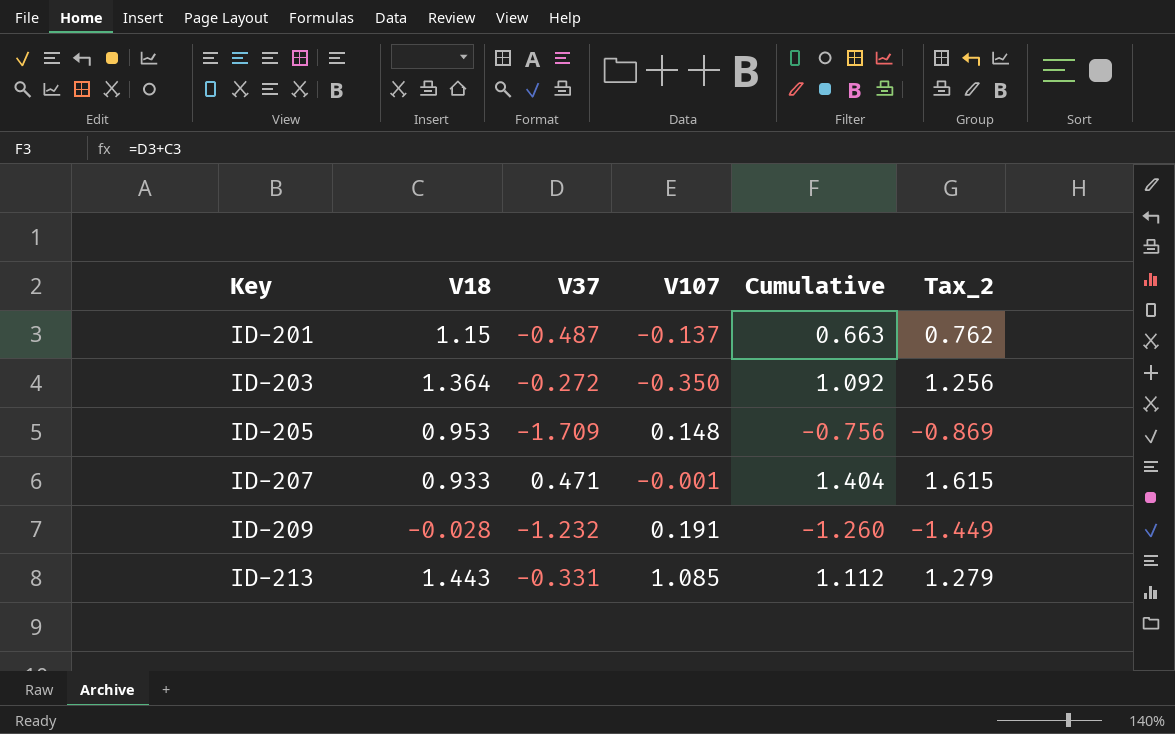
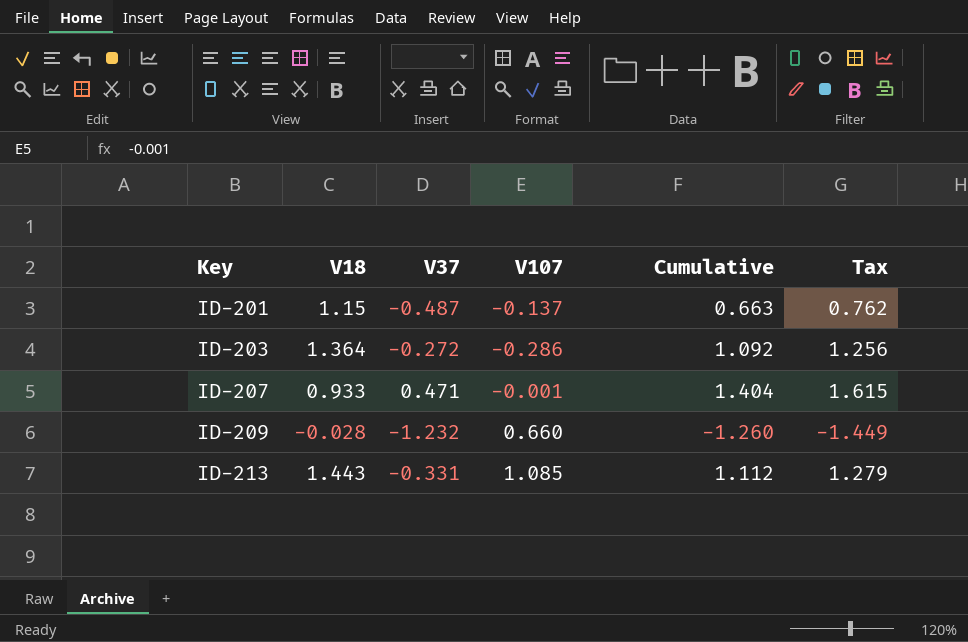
column name: Tax_2 -> Tax
row ID-205: 0.953 | -1.709 | 0.148 | -0.756 | -0.869 -> none
ID-203 | V107: -0.350 -> -0.286
ID-209 | V107: 0.191 -> 0.660

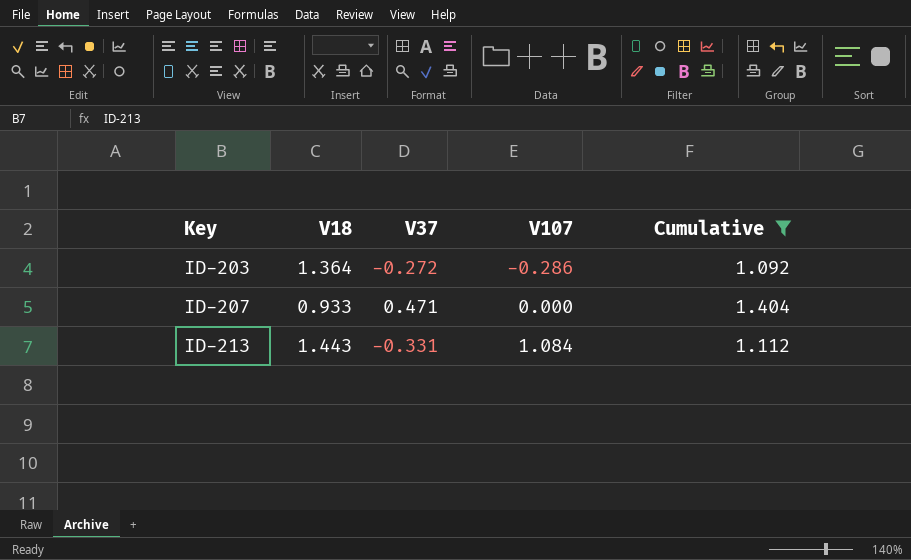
filter: none -> Cumulative >= 1.092
column Tax | formula: [Cumulative] * 1.15 -> none
ID-207 | V107: -0.001 -> 0.000
ID-213 | V107: 1.085 -> 1.084

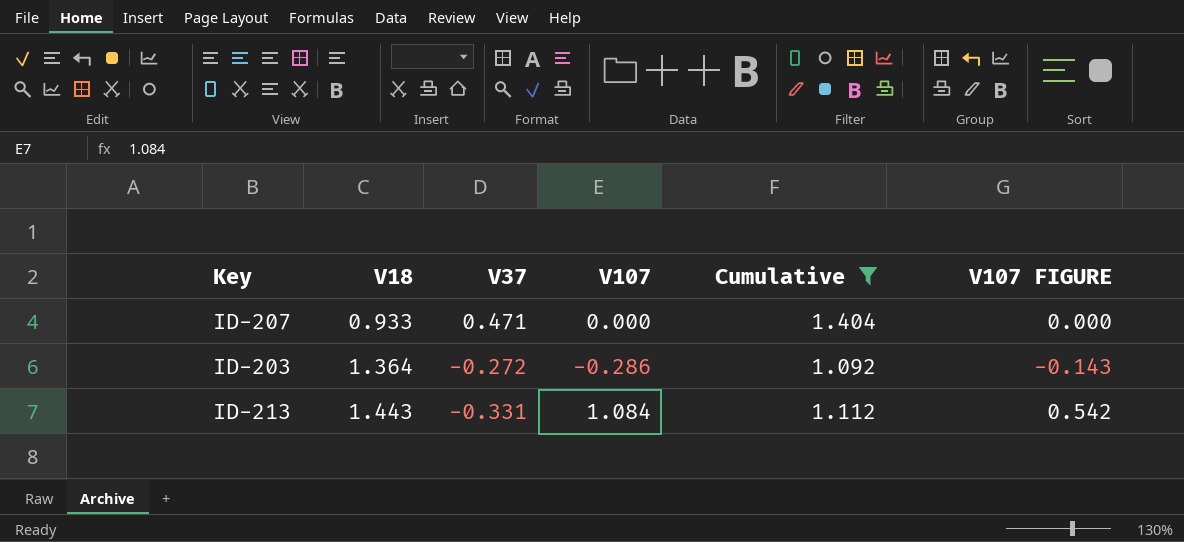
row order: Key ascending -> V18 ascending
column V107 FIGURE | formula: none -> [V107] * 0.5

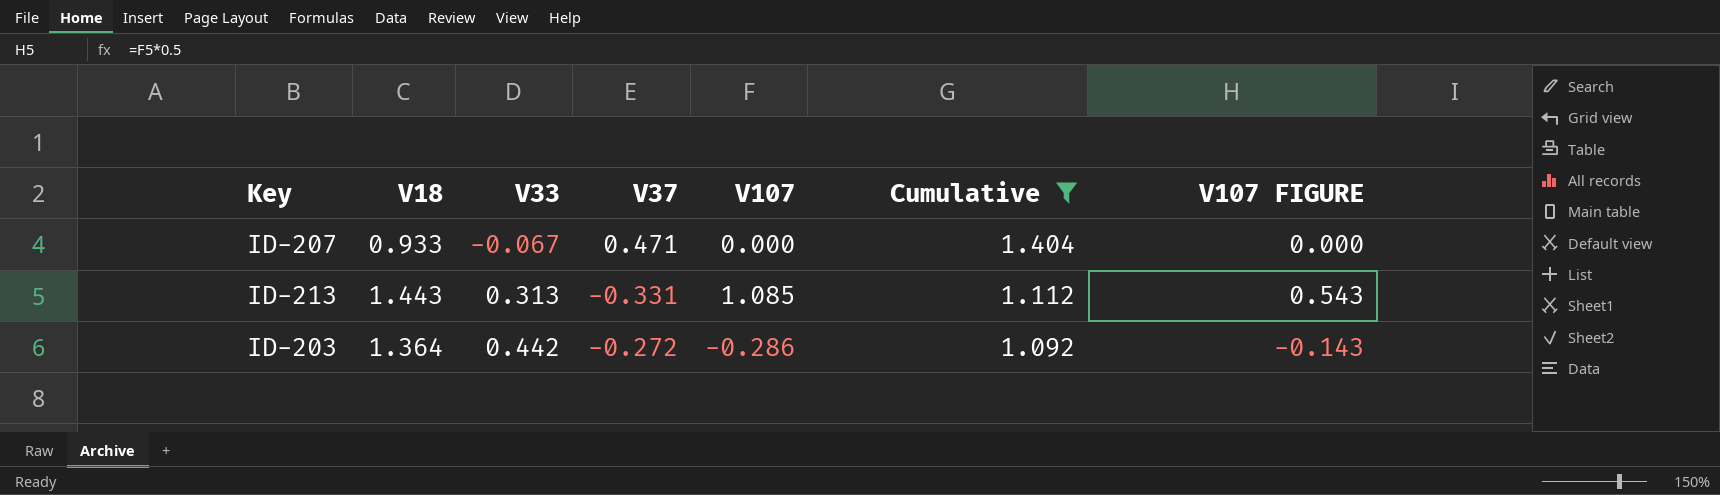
row order: V18 ascending -> V33 ascending
column V33 | position: none -> 3
ID-213 | V107: 1.084 -> 1.085
ID-213 | V107 FIGURE: 0.542 -> 0.543

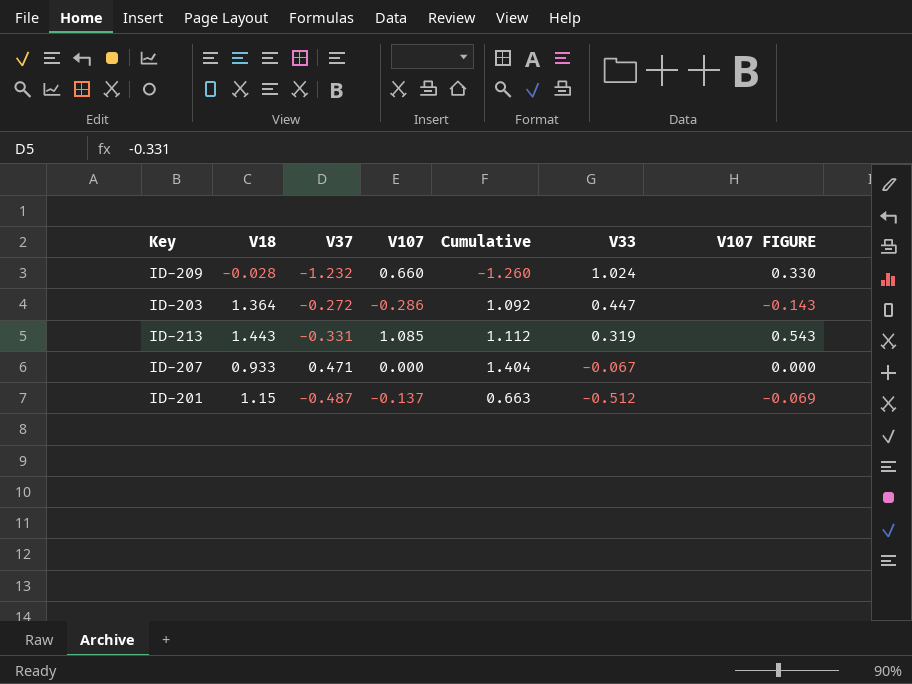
filter: Cumulative >= 1.092 -> none
row order: V33 ascending -> V33 descending
column V33 | position: 3 -> 6
ID-203 | V33: 0.442 -> 0.447
ID-213 | V33: 0.313 -> 0.319

